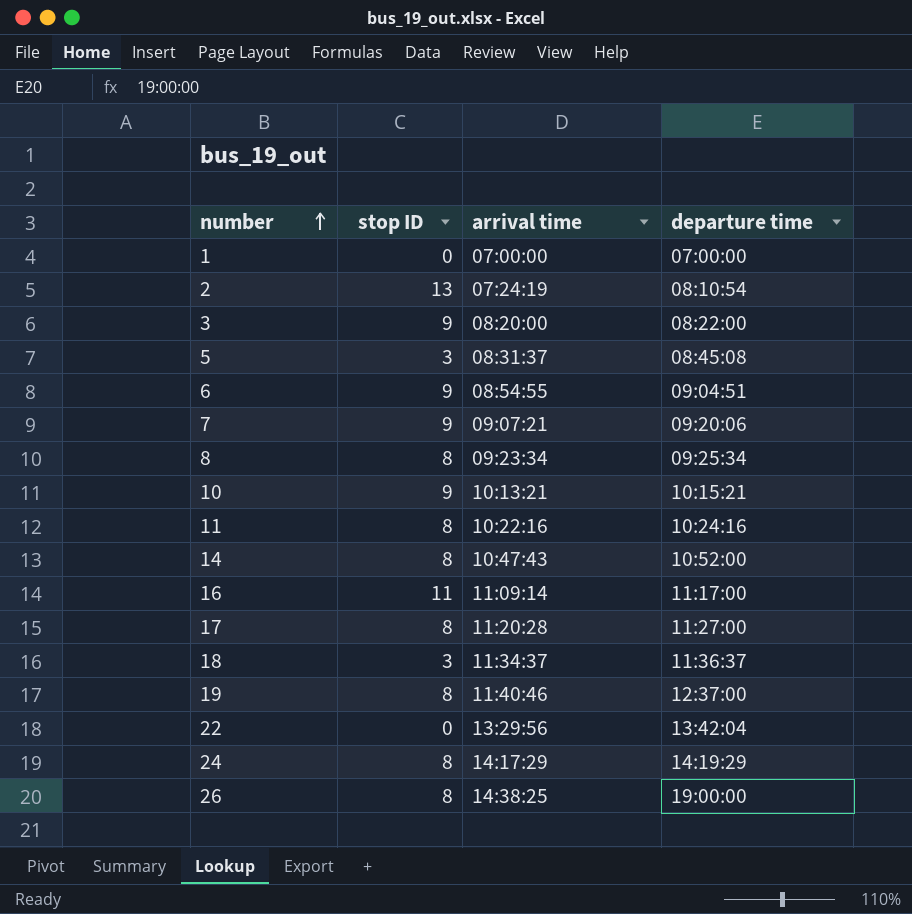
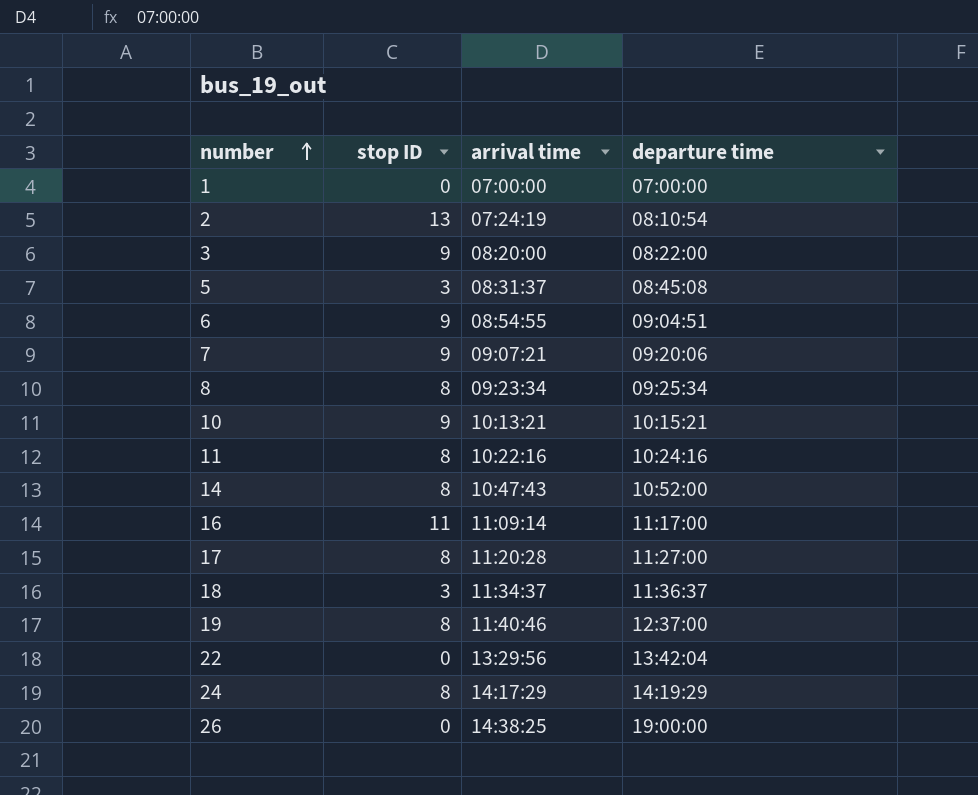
26 | stop ID: 8 -> 0

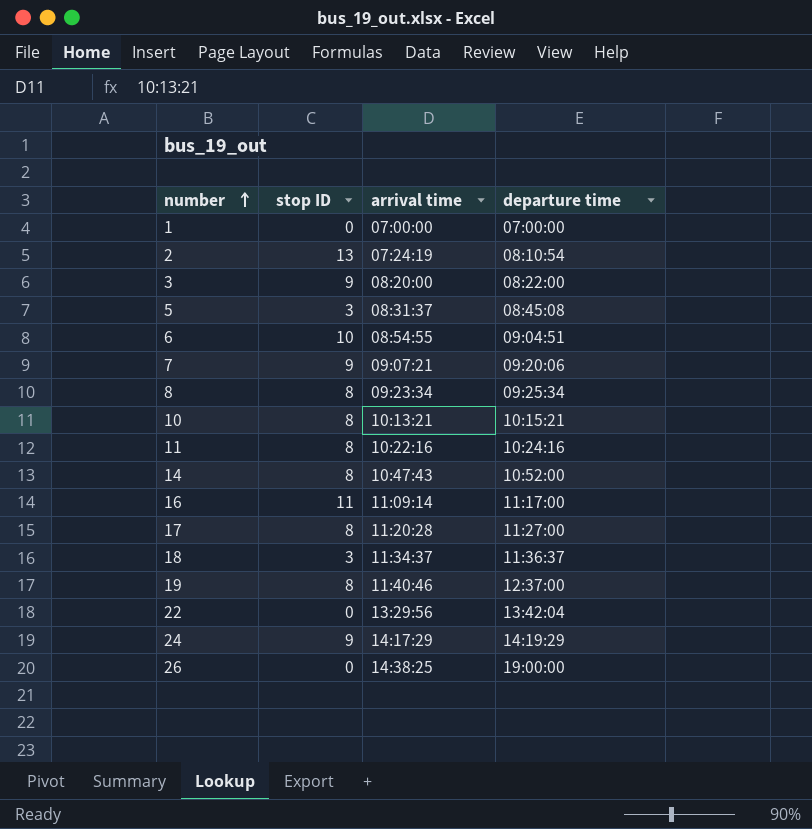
6 | stop ID: 9 -> 10
10 | stop ID: 9 -> 8
24 | stop ID: 8 -> 9

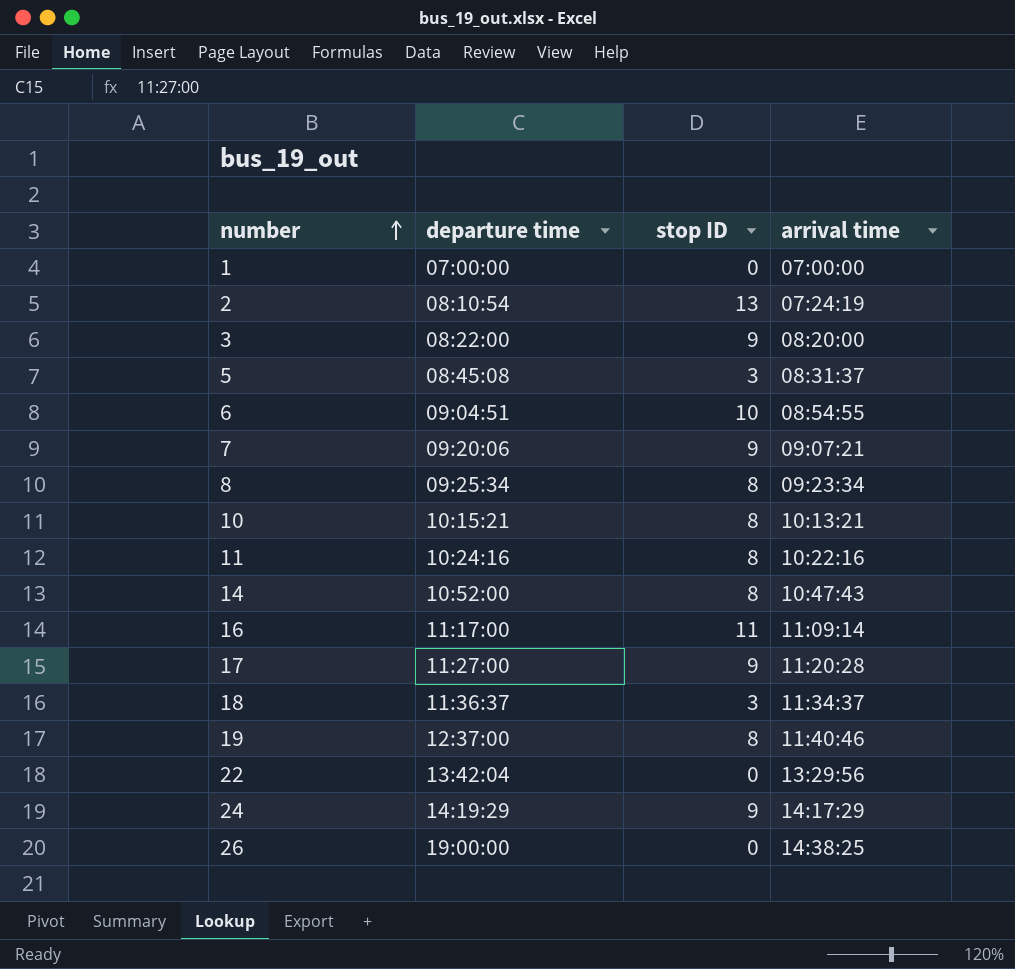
column departure time | position: 4 -> 2
17 | stop ID: 8 -> 9

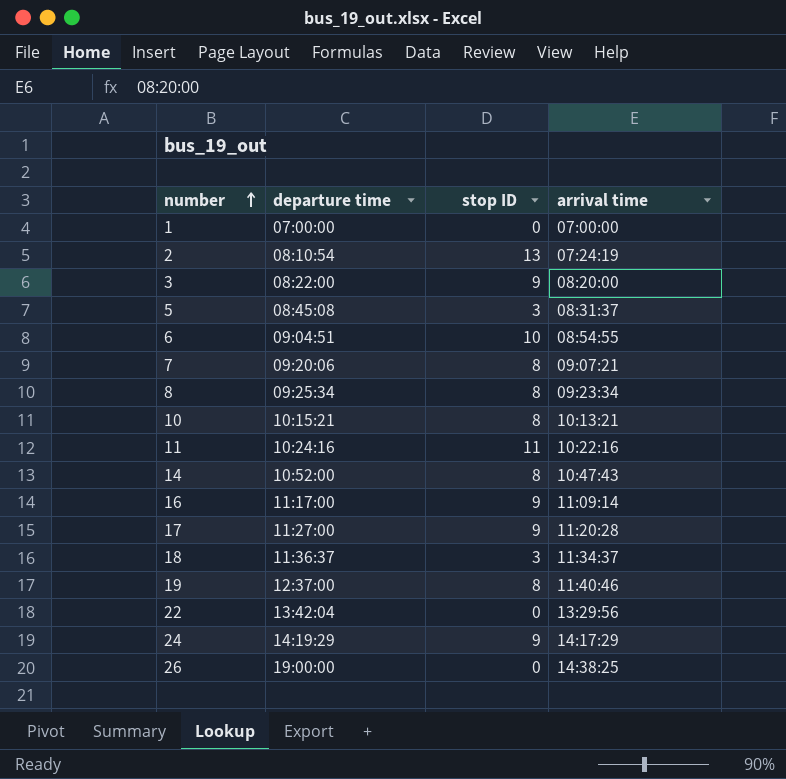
7 | stop ID: 9 -> 8
11 | stop ID: 8 -> 11
16 | stop ID: 11 -> 9

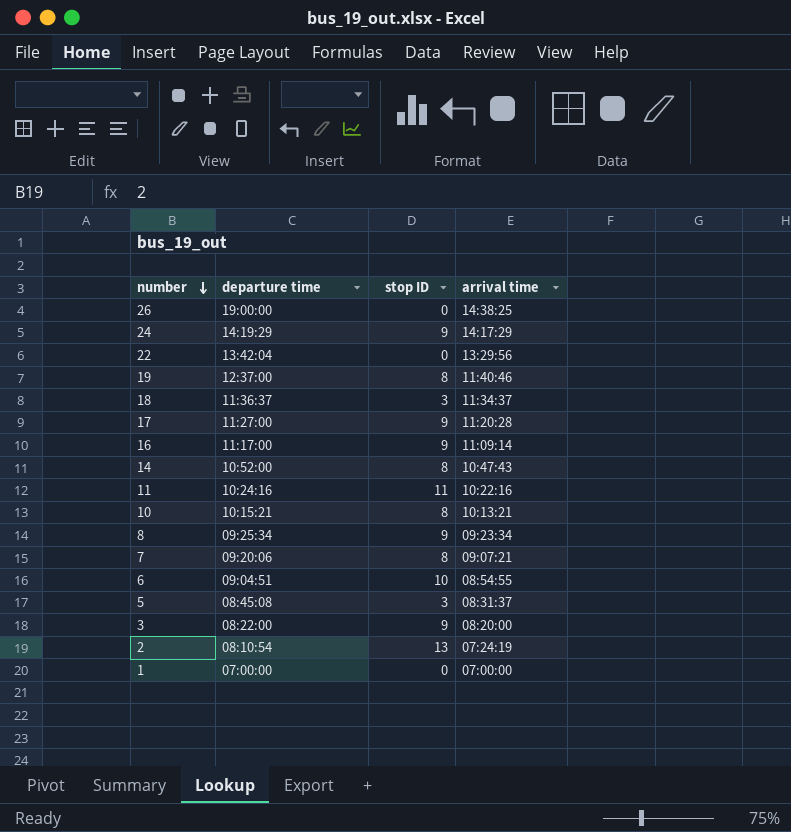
row order: number ascending -> number descending
8 | stop ID: 8 -> 9

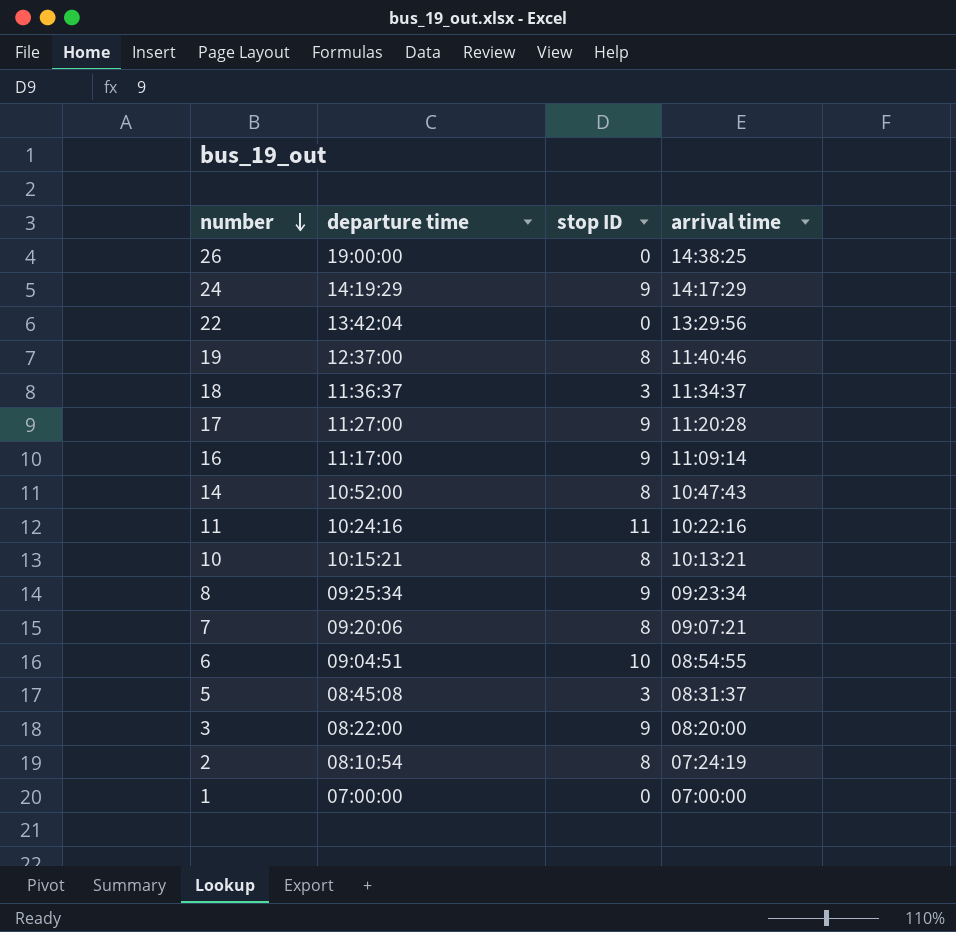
2 | stop ID: 13 -> 8

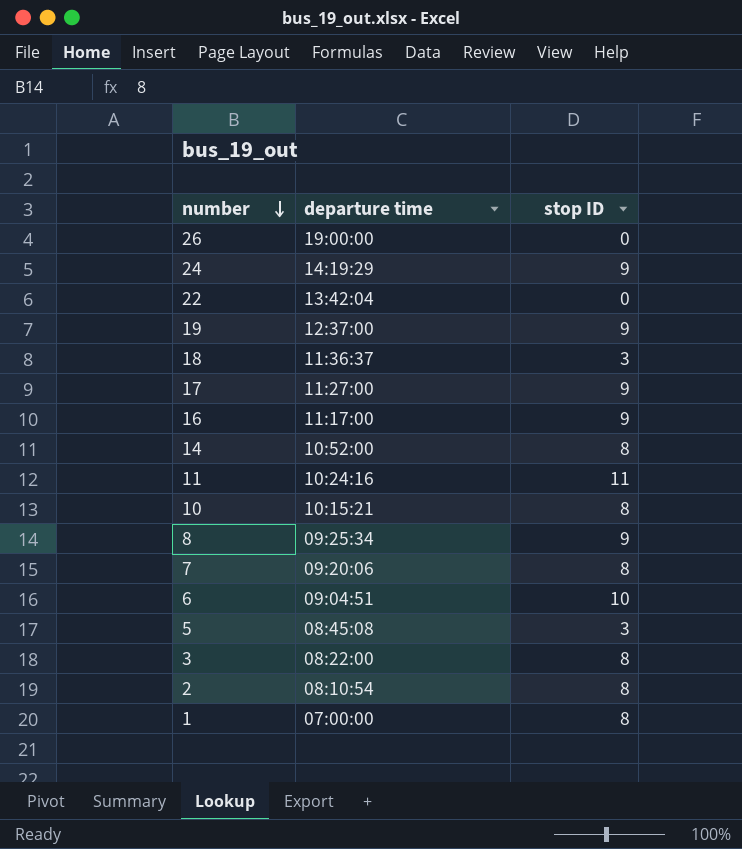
column arrival time | position: 4 -> none
19 | stop ID: 8 -> 9
3 | stop ID: 9 -> 8
1 | stop ID: 0 -> 8

